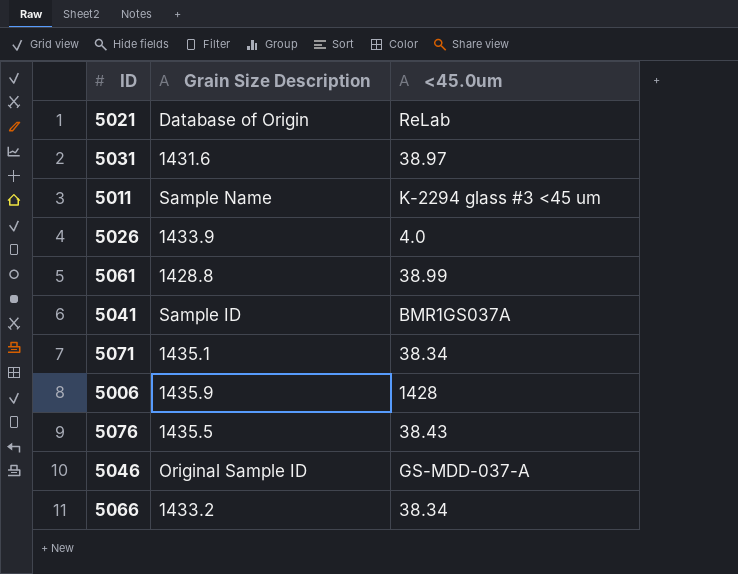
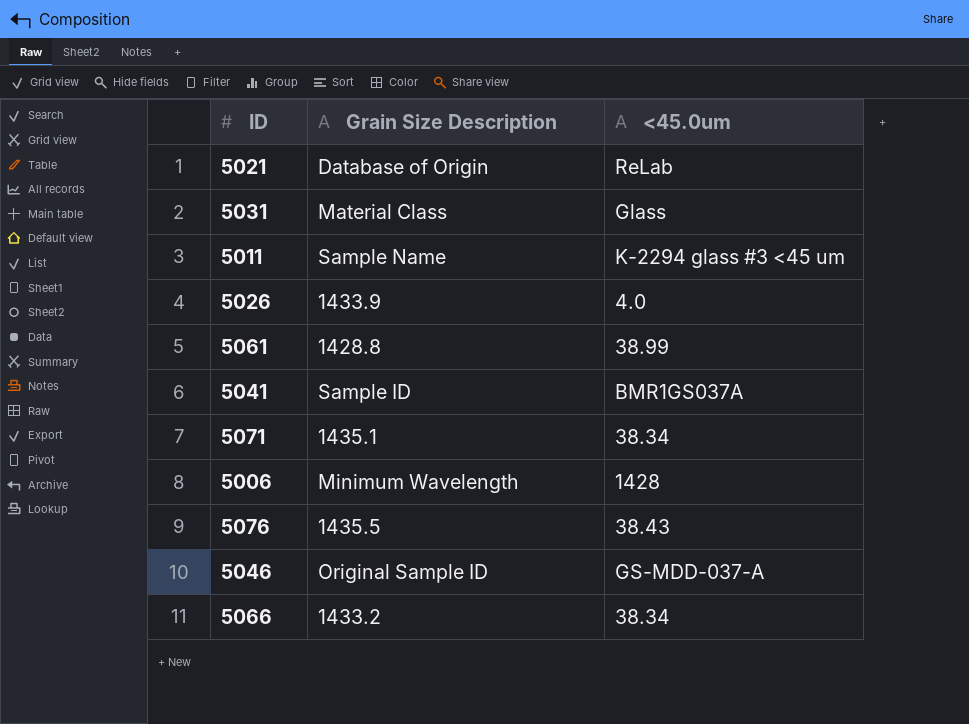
5031 | Grain Size Description: 1431.6 -> Material Class
5031 | <45.0um: 38.97 -> Glass
5006 | Grain Size Description: 1435.9 -> Minimum Wavelength

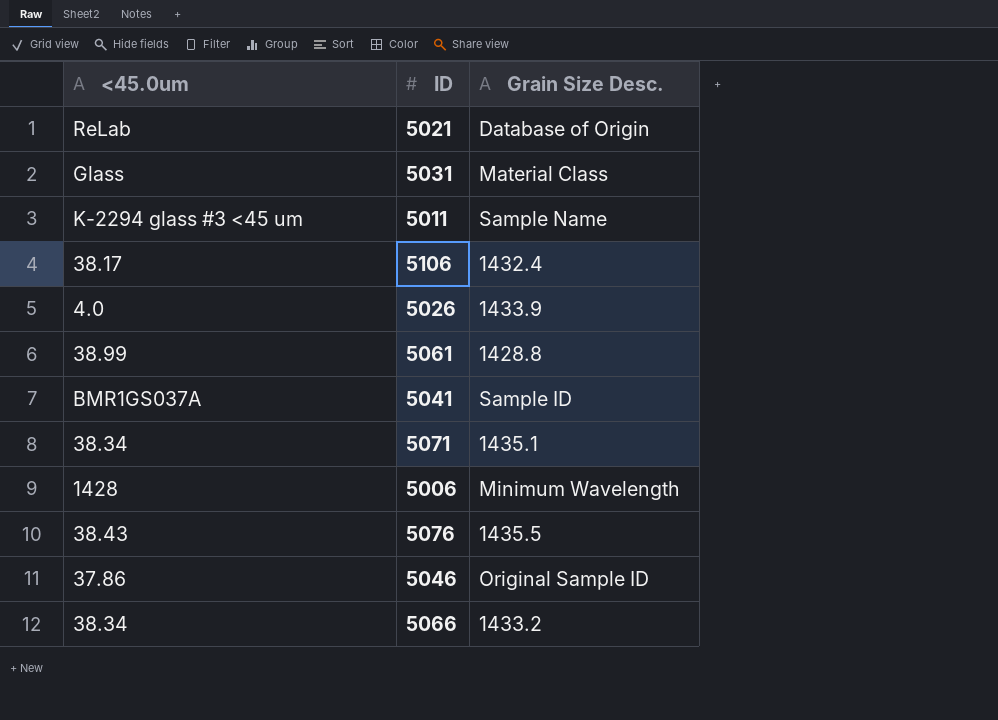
column <45.0um | position: 3 -> 1
column name: Grain Size Description -> Grain Size Desc.
row 5106: none -> 38.17 | 1432.4
5046 | <45.0um: GS-MDD-037-A -> 37.86

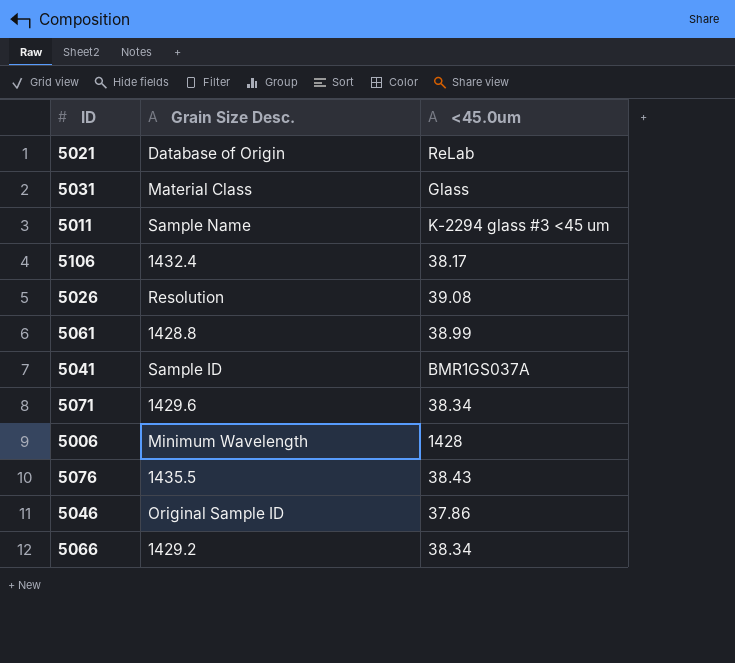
column <45.0um | position: 1 -> 3
5026 | Grain Size Desc.: 1433.9 -> Resolution
5026 | <45.0um: 4.0 -> 39.08
5071 | Grain Size Desc.: 1435.1 -> 1429.6
5066 | Grain Size Desc.: 1433.2 -> 1429.2

